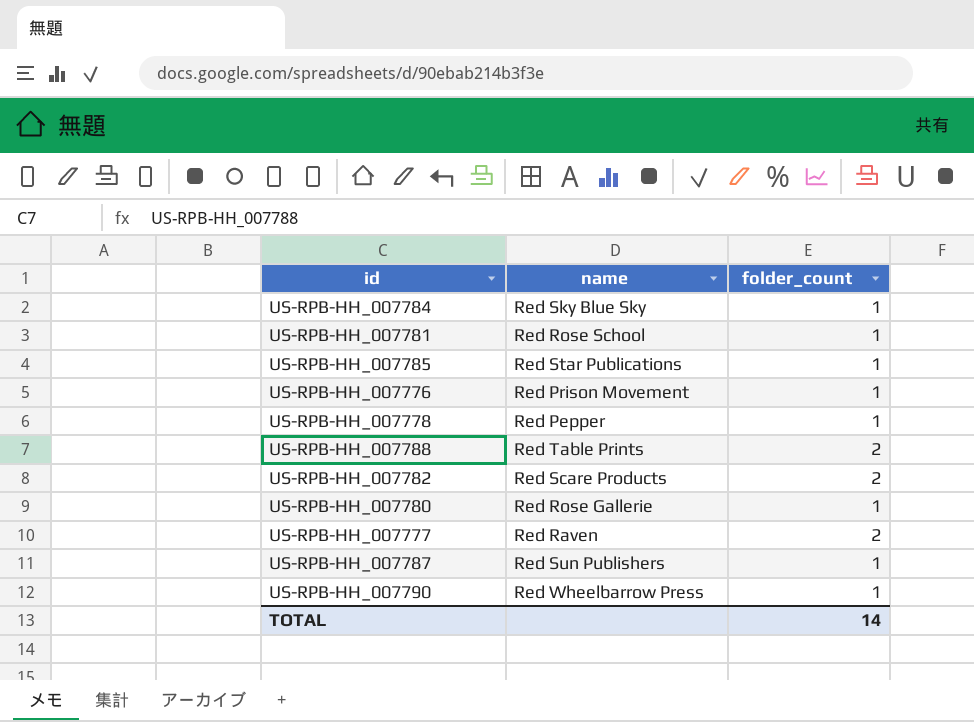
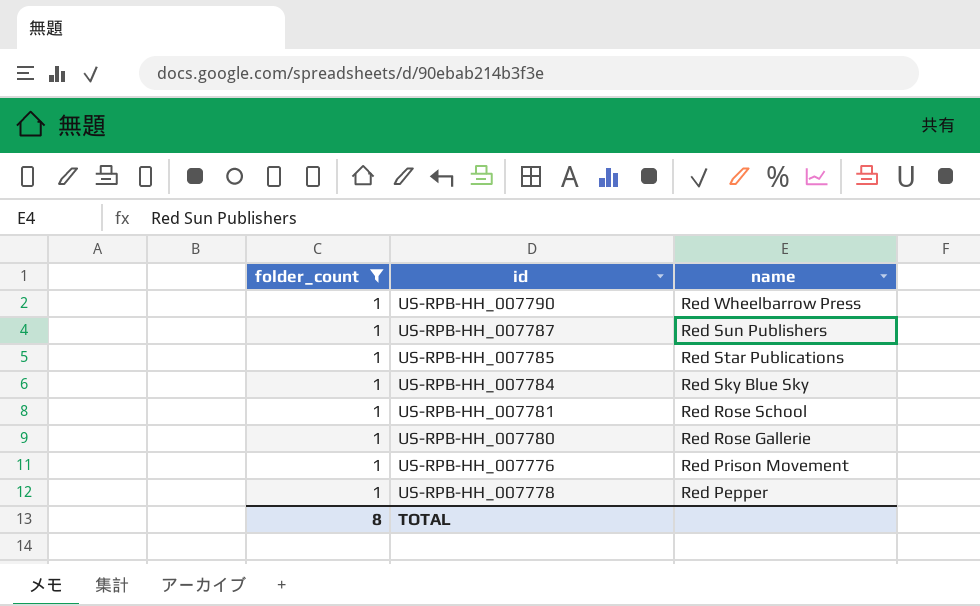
filter: none -> folder_count = 1
row order: none -> name descending
column folder_count | position: 3 -> 1
TOTAL | folder_count: 14 -> 8

